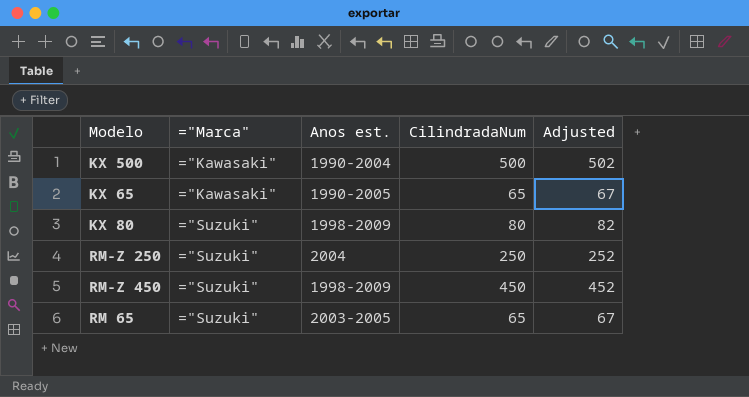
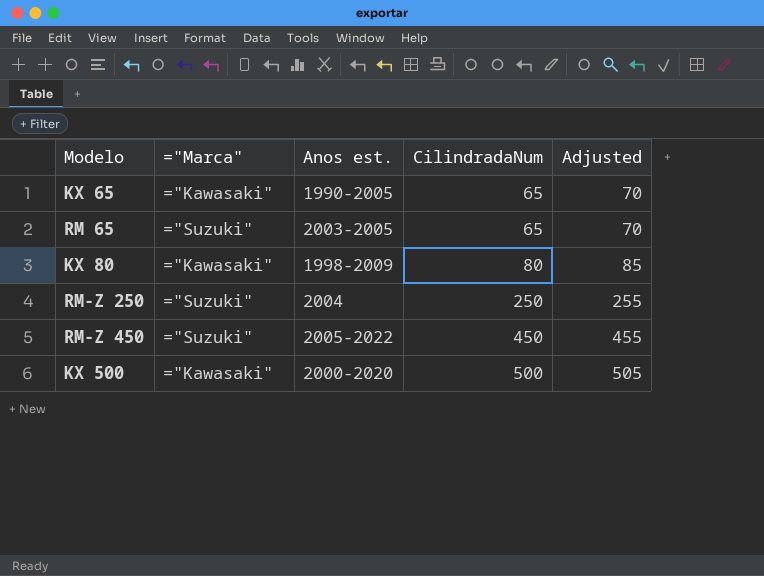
row order: ="Marca" ascending -> CilindradaNum ascending
column Adjusted | formula: [CilindradaNum] + 2 -> [CilindradaNum] + 5
KX 80 | ="Marca": ="Suzuki" -> ="Kawasaki"
RM-Z 450 | Anos est.: 1998-2009 -> 2005-2022
KX 500 | Anos est.: 1990-2004 -> 2000-2020

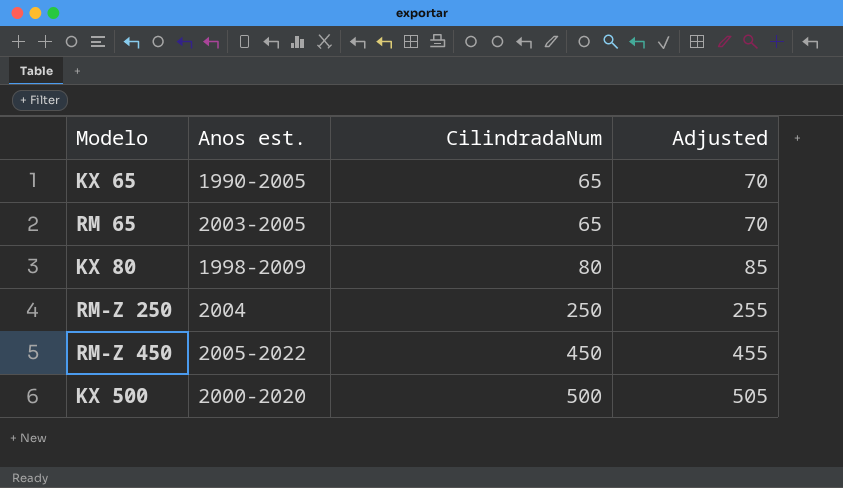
column ="Marca" | position: 2 -> none

